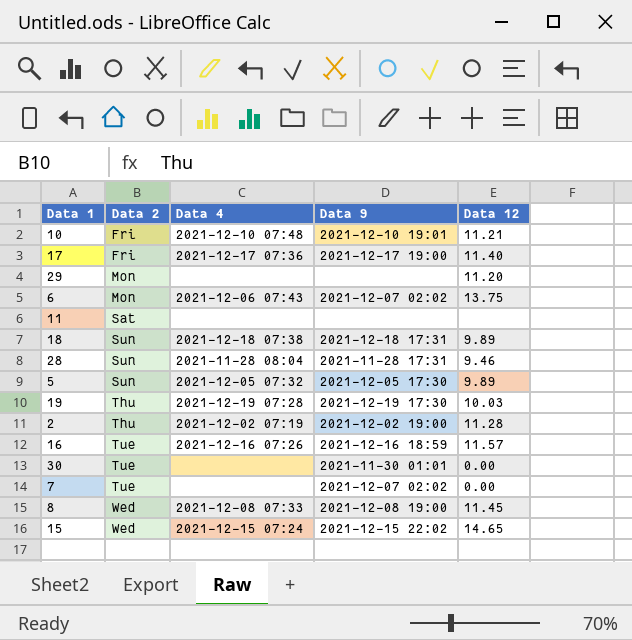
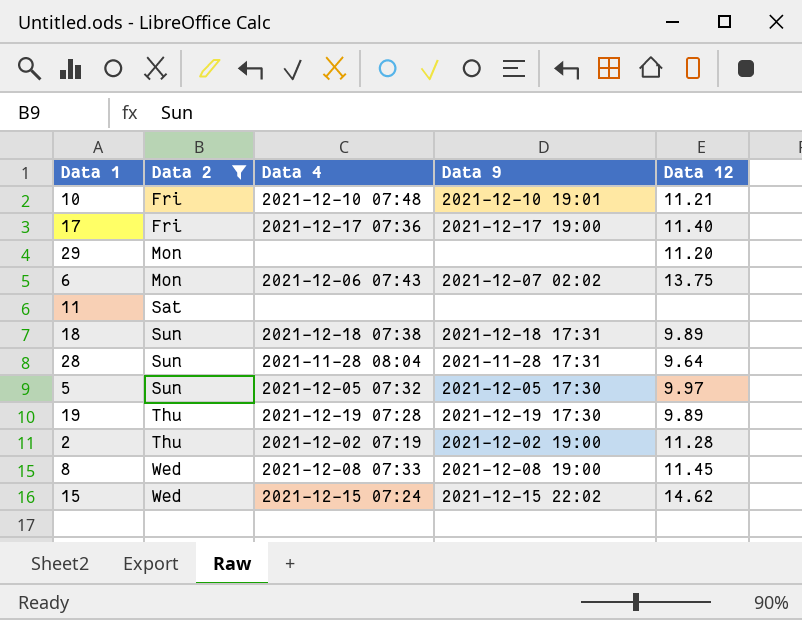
filter: none -> Data 2 != Tue
28 | Data 12: 9.46 -> 9.64
5 | Data 12: 9.89 -> 9.97
19 | Data 12: 10.03 -> 9.89
15 | Data 12: 14.65 -> 14.62

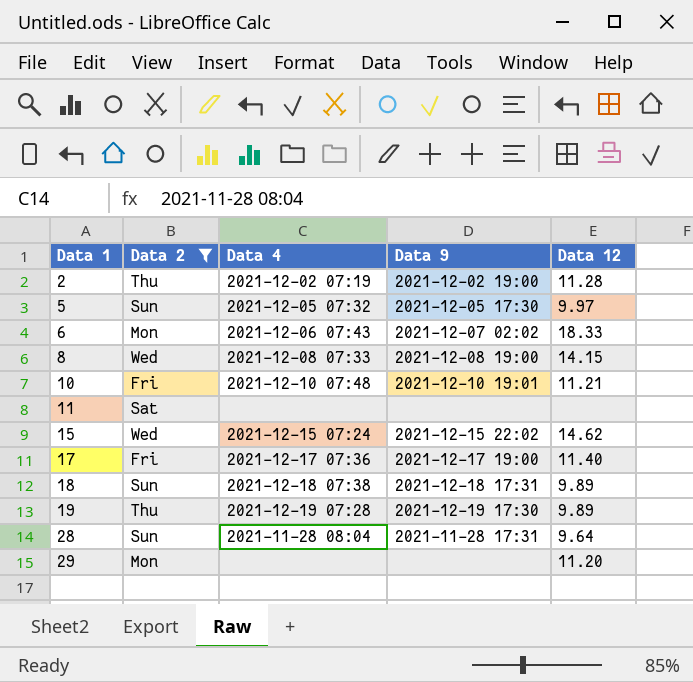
row order: Data 2 ascending -> Data 1 ascending
6 | Data 12: 13.75 -> 18.33
8 | Data 12: 11.45 -> 14.15

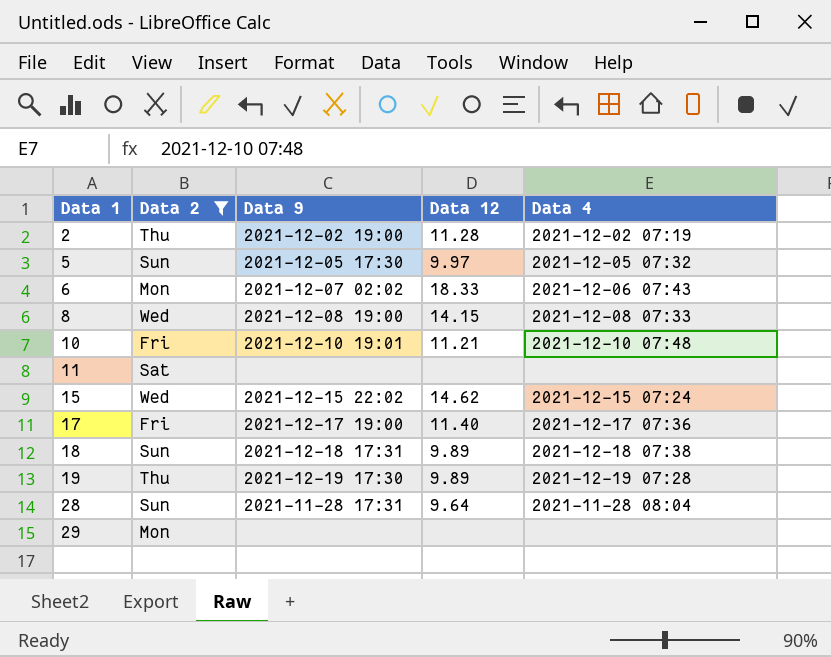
column Data 4 | position: 3 -> 5
29 | Data 12: 11.20 -> none

